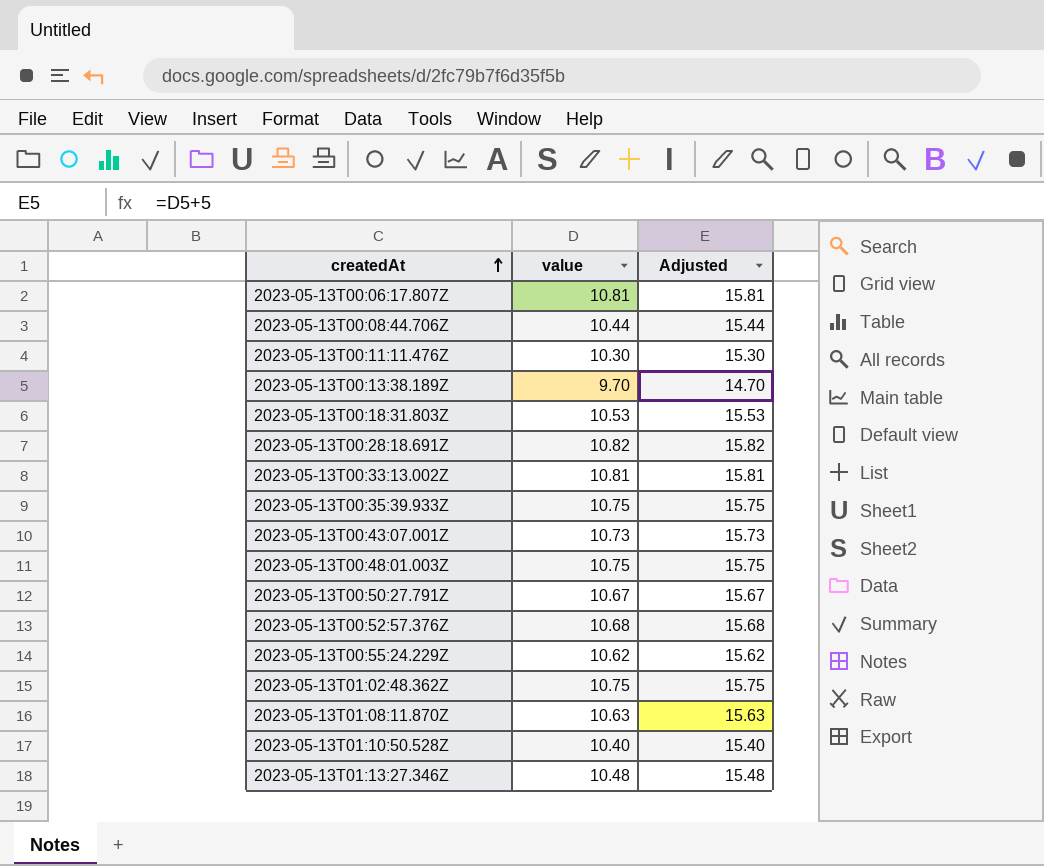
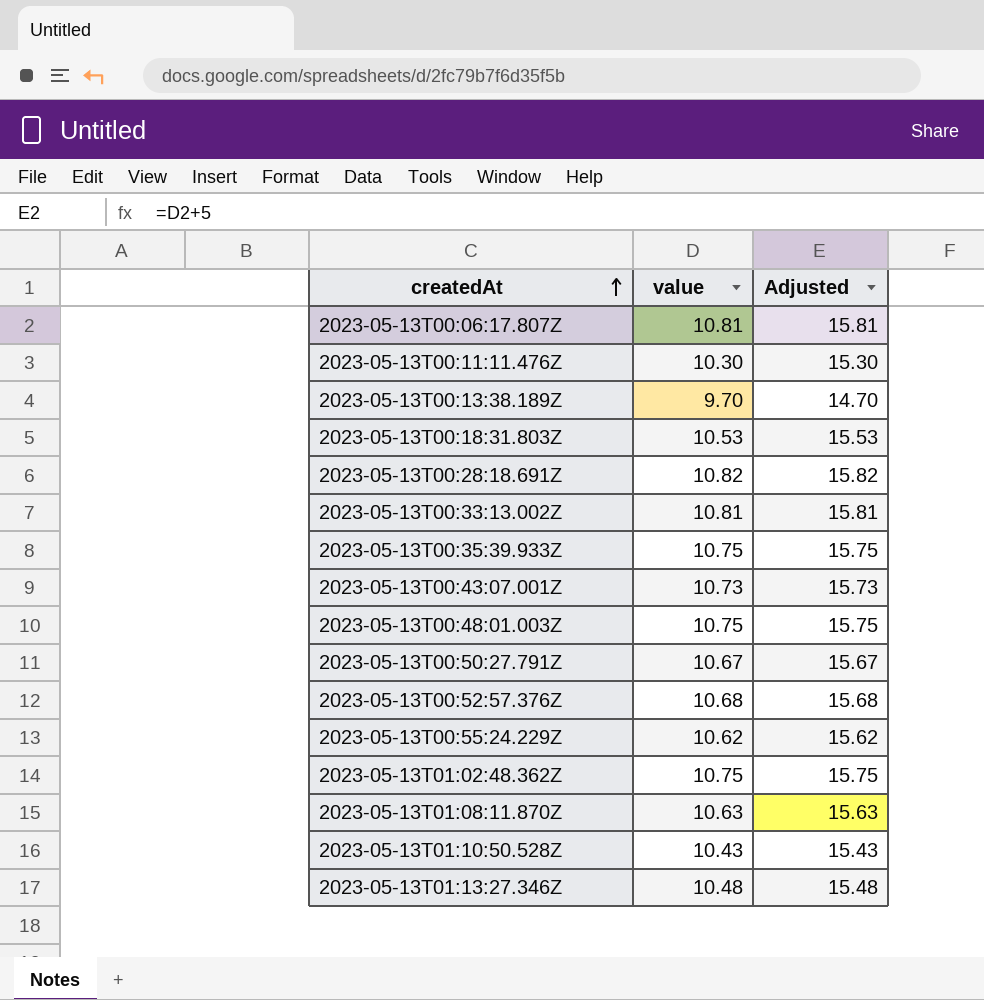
row 2023-05-13T00:08:44.706Z: 10.44 | 15.44 -> none
2023-05-13T01:10:50.528Z | value: 10.40 -> 10.43
2023-05-13T01:10:50.528Z | Adjusted: 15.40 -> 15.43

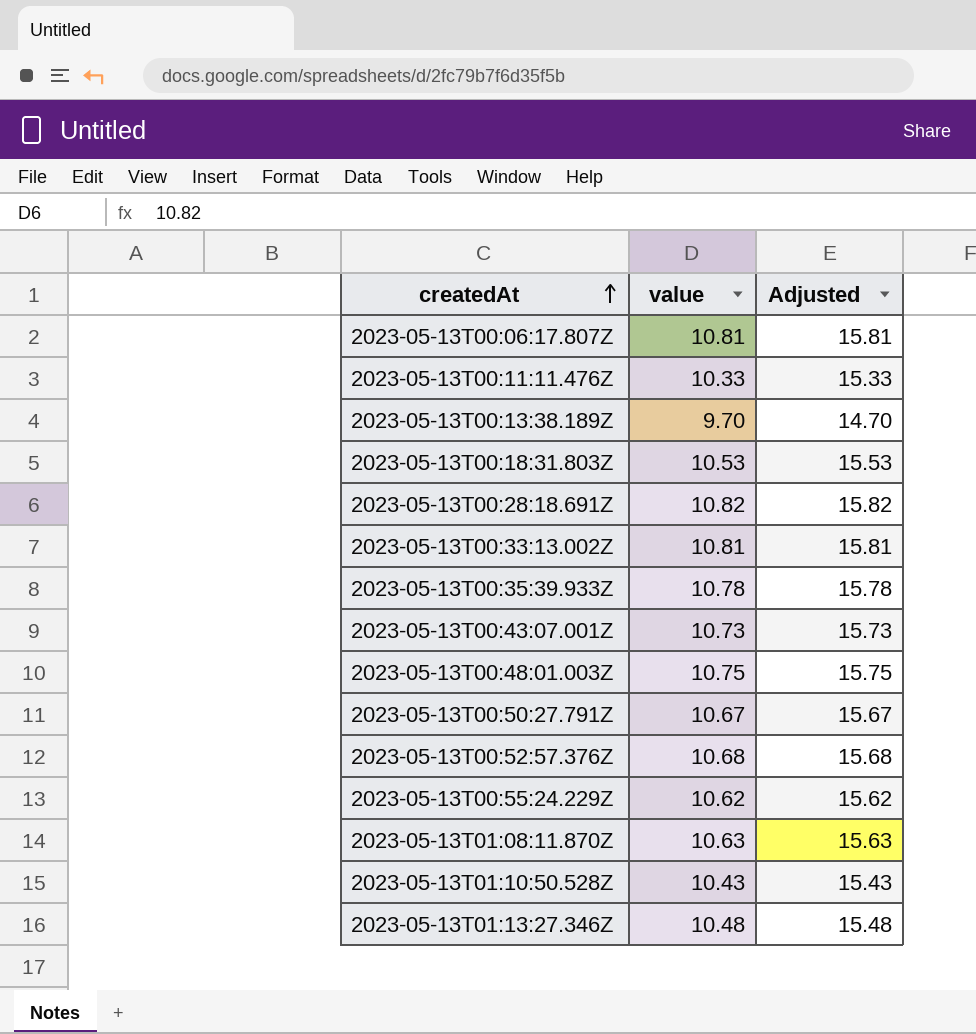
row 2023-05-13T01:02:48.362Z: 10.75 | 15.75 -> none
2023-05-13T00:11:11.476Z | value: 10.30 -> 10.33
2023-05-13T00:11:11.476Z | Adjusted: 15.30 -> 15.33
2023-05-13T00:35:39.933Z | value: 10.75 -> 10.78
2023-05-13T00:35:39.933Z | Adjusted: 15.75 -> 15.78

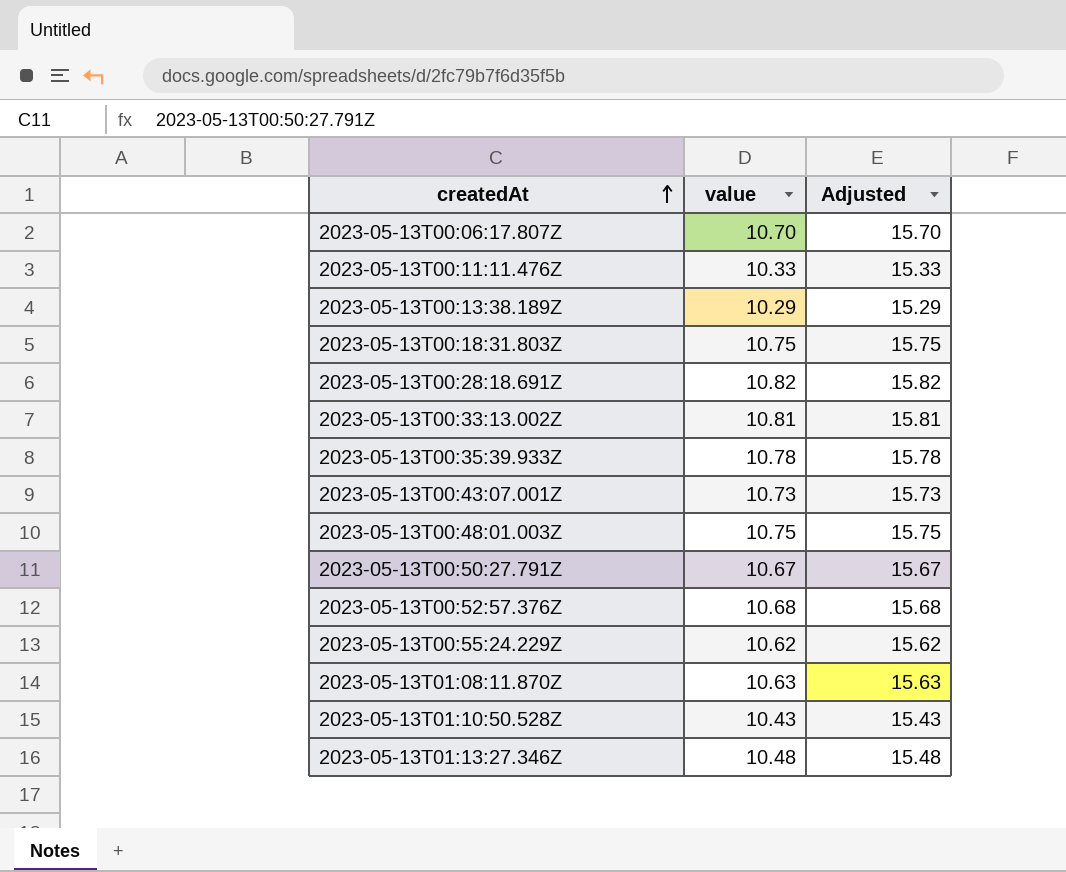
2023-05-13T00:06:17.807Z | value: 10.81 -> 10.70
2023-05-13T00:06:17.807Z | Adjusted: 15.81 -> 15.70
2023-05-13T00:13:38.189Z | value: 9.70 -> 10.29
2023-05-13T00:13:38.189Z | Adjusted: 14.70 -> 15.29
2023-05-13T00:18:31.803Z | value: 10.53 -> 10.75
2023-05-13T00:18:31.803Z | Adjusted: 15.53 -> 15.75

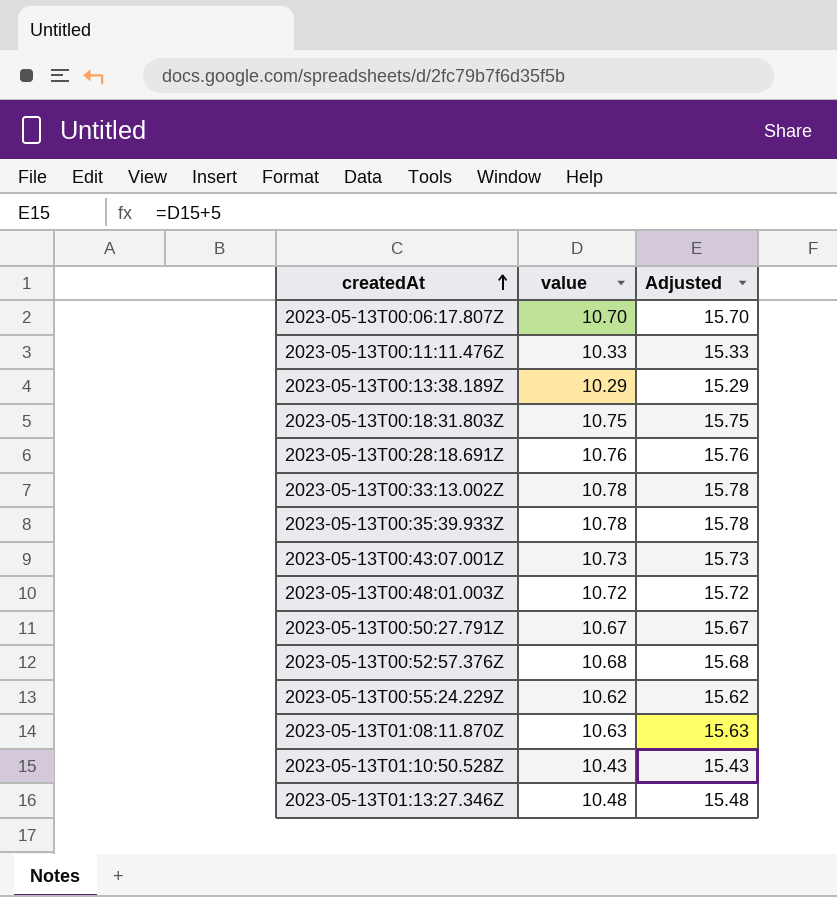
2023-05-13T00:28:18.691Z | value: 10.82 -> 10.76
2023-05-13T00:28:18.691Z | Adjusted: 15.82 -> 15.76
2023-05-13T00:33:13.002Z | value: 10.81 -> 10.78
2023-05-13T00:33:13.002Z | Adjusted: 15.81 -> 15.78
2023-05-13T00:48:01.003Z | value: 10.75 -> 10.72
2023-05-13T00:48:01.003Z | Adjusted: 15.75 -> 15.72

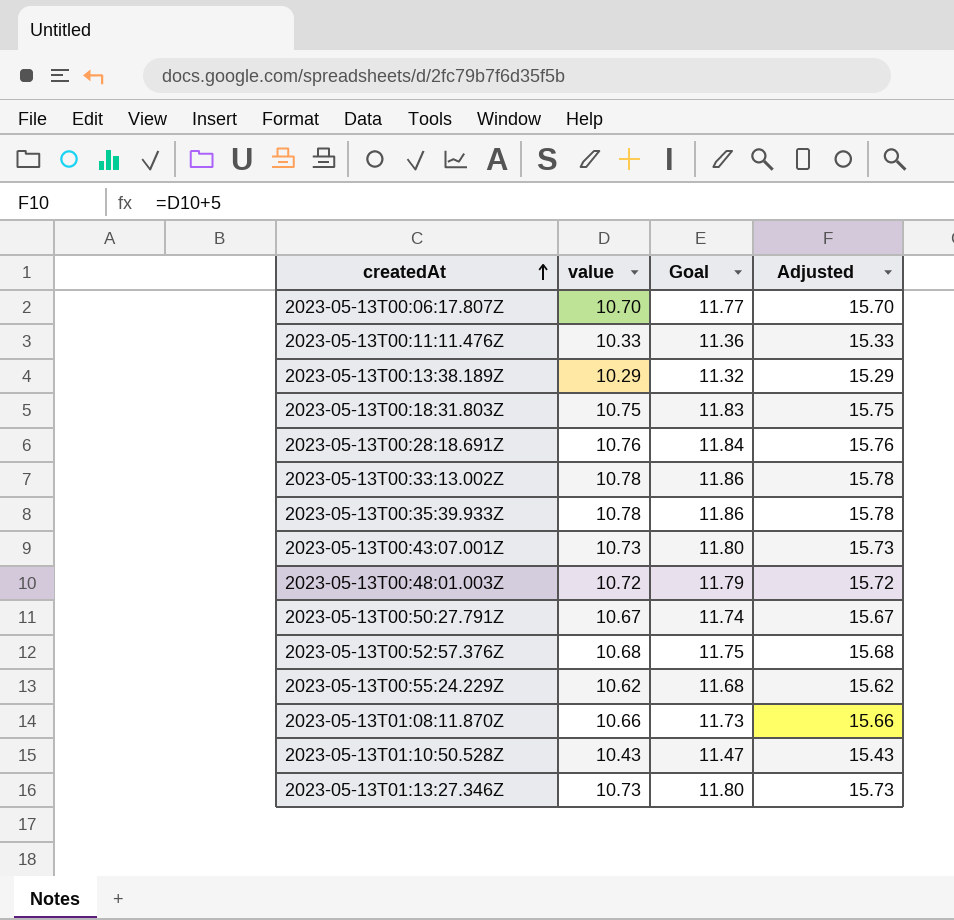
column Goal | formula: none -> [value] * 1.1
2023-05-13T01:08:11.870Z | value: 10.63 -> 10.66
2023-05-13T01:08:11.870Z | Adjusted: 15.63 -> 15.66
2023-05-13T01:13:27.346Z | value: 10.48 -> 10.73
2023-05-13T01:13:27.346Z | Adjusted: 15.48 -> 15.73

